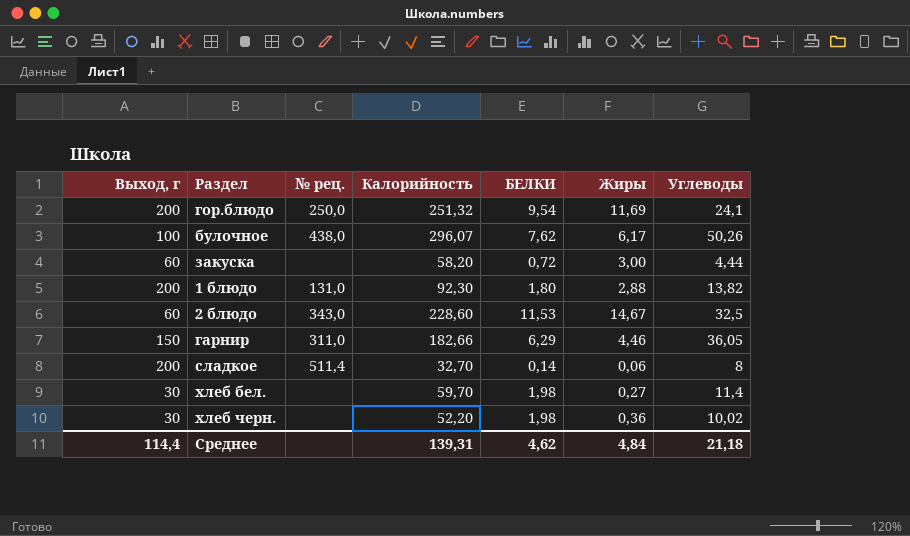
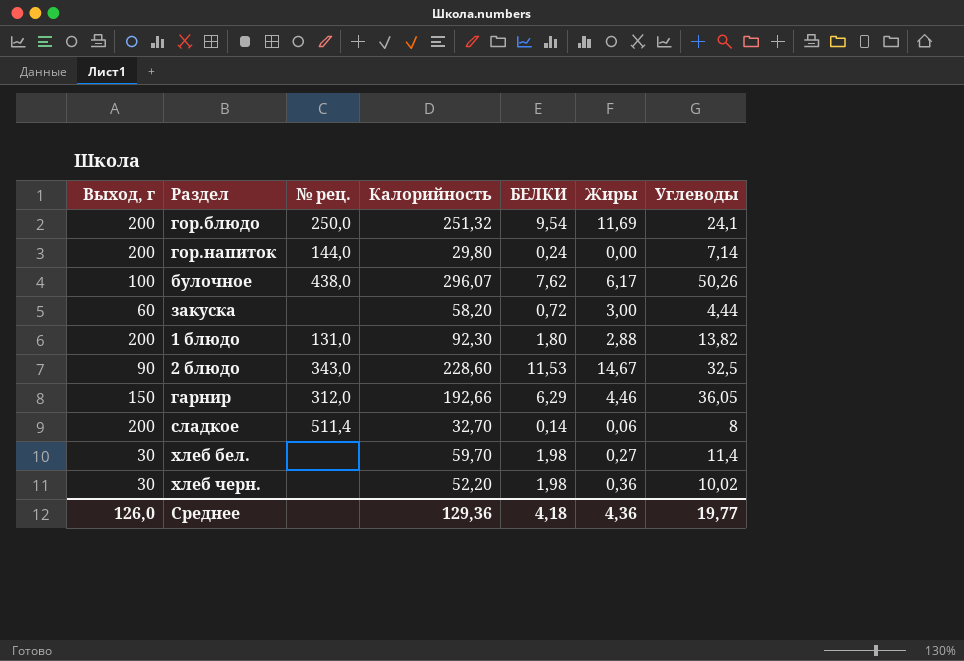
row гор.напиток: none -> 200 | 144,0 | 29,80 | 0,24 | 0,00 | 7,14
2 блюдо | Выход, г: 60 -> 90
гарнир | № рец.: 311,0 -> 312,0
гарнир | Калорийность: 182,66 -> 192,66
Среднее | Выход, г: 114,4 -> 126,0
Среднее | Калорийность: 139,31 -> 129,36
Среднее | БЕЛКИ: 4,62 -> 4,18
Среднее | Жиры: 4,84 -> 4,36
Среднее | Углеводы: 21,18 -> 19,77

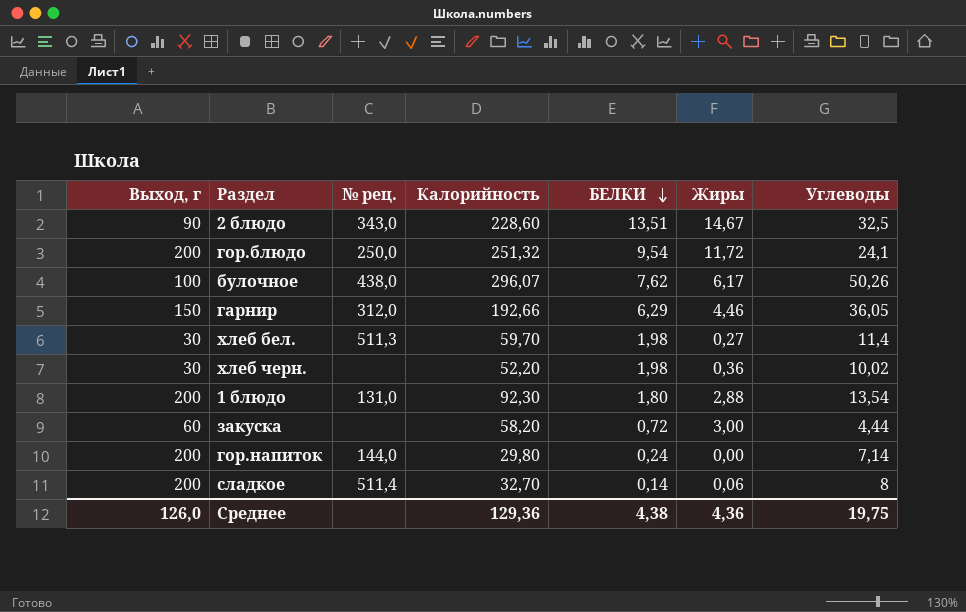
row order: none -> БЕЛКИ descending
2 блюдо | БЕЛКИ: 11,53 -> 13,51
гор.блюдо | Жиры: 11,69 -> 11,72
хлеб бел. | № рец.: none -> 511,3
1 блюдо | Углеводы: 13,82 -> 13,54
Среднее | БЕЛКИ: 4,18 -> 4,38
Среднее | Углеводы: 19,77 -> 19,75

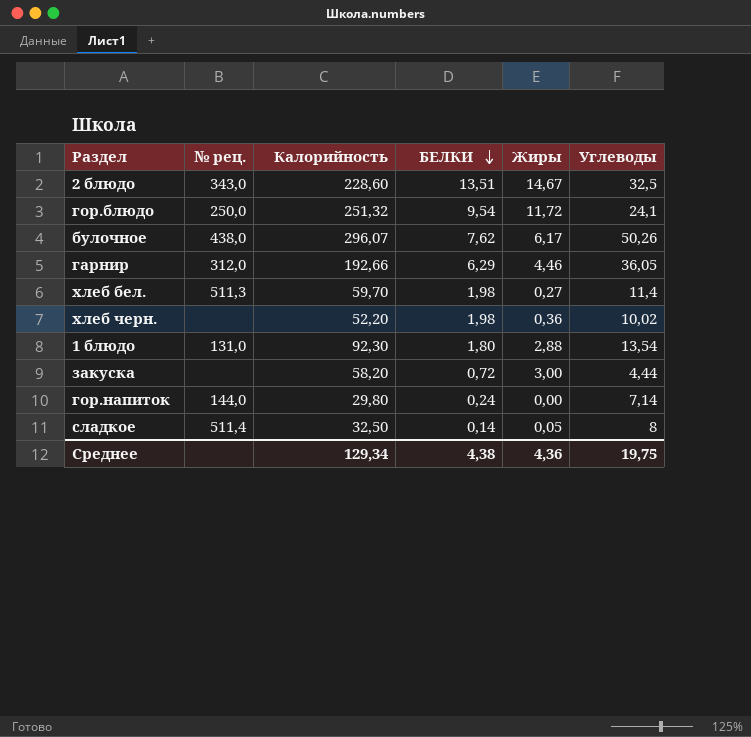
column Выход, г | position: 1 -> none
сладкое | Калорийность: 32,70 -> 32,50
сладкое | Жиры: 0,06 -> 0,05
Среднее | Калорийность: 129,36 -> 129,34

